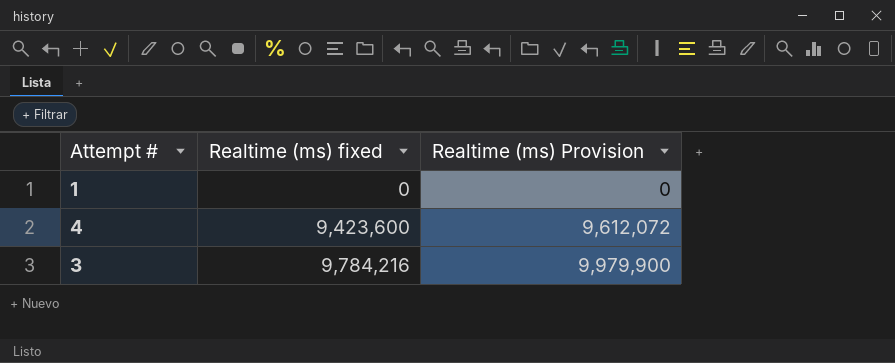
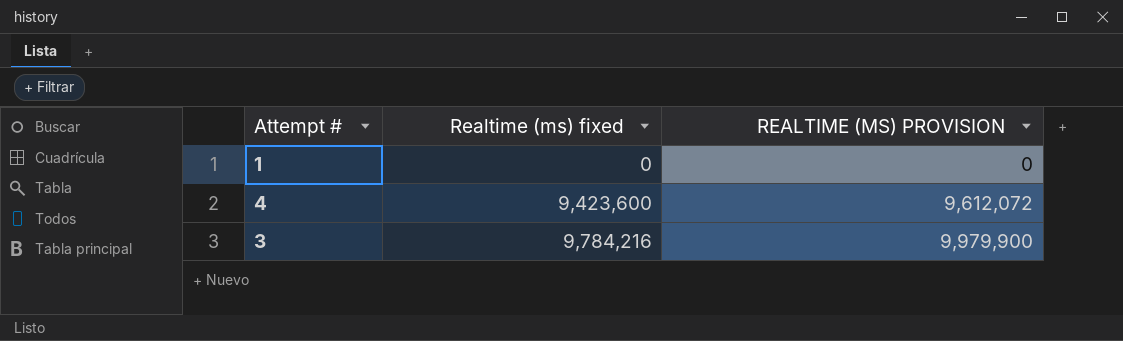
column name: Realtime (ms) Provision -> REALTIME (MS) PROVISION

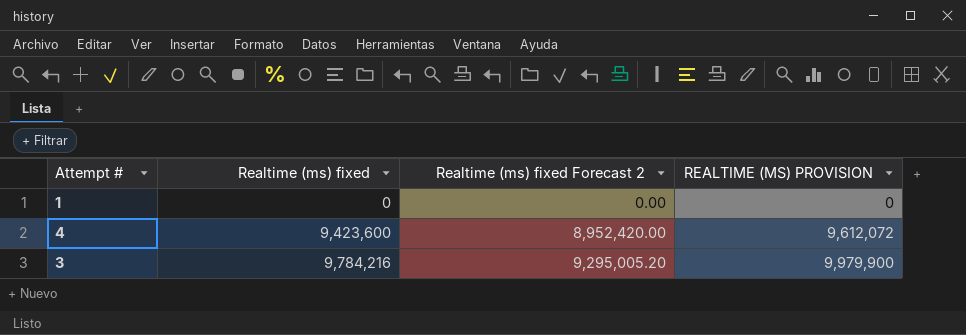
column Realtime (ms) fixed Forecast 2 | formula: none -> [Realtime (ms) fixed] * 0.95

